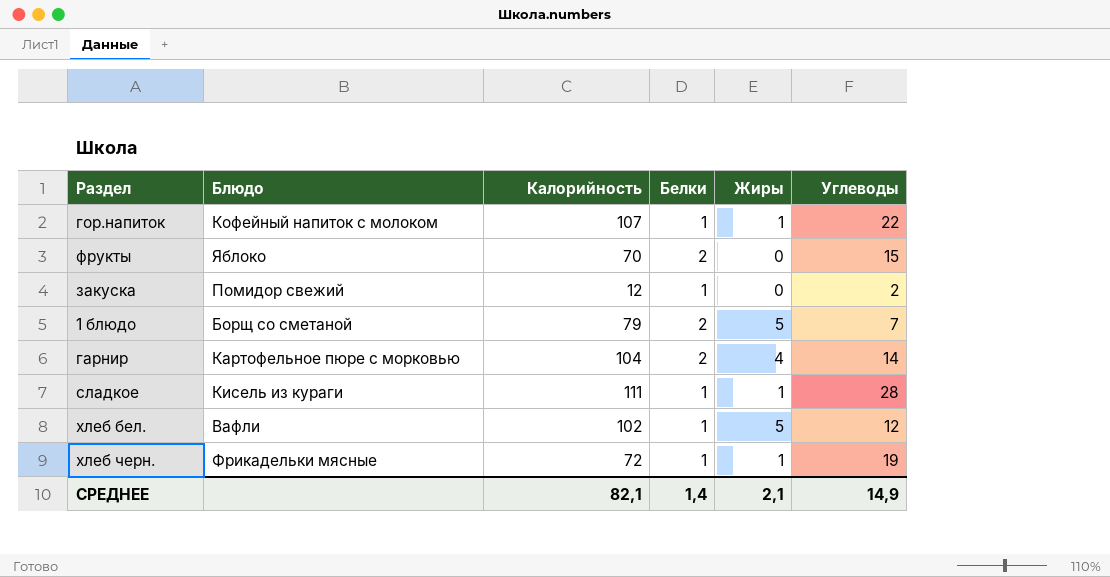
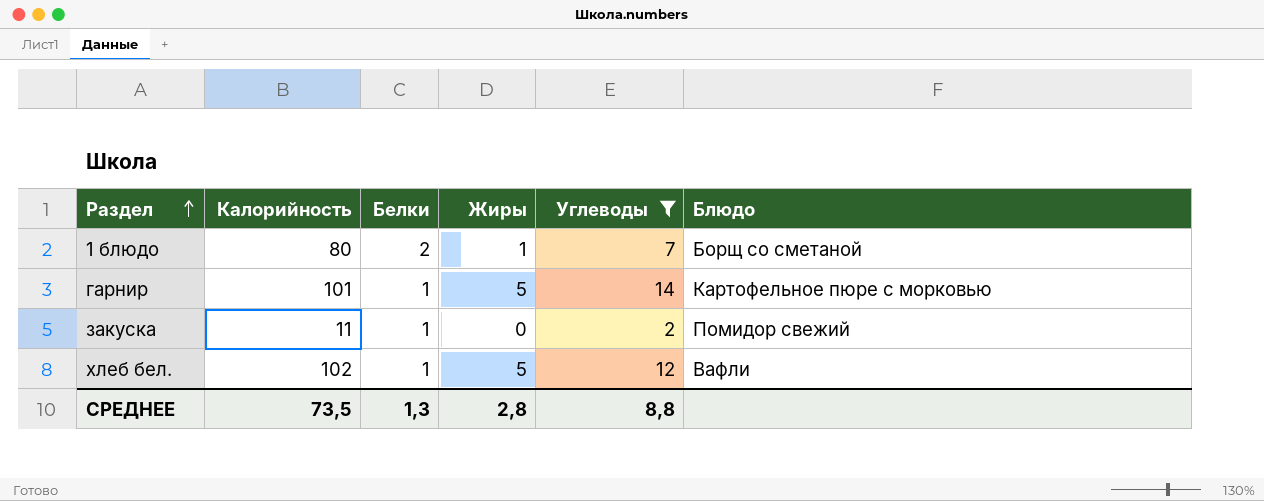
filter: none -> Углеводы <= 14
row order: none -> Раздел ascending
column Блюдо | position: 2 -> 6
1 блюдо | Калорийность: 79 -> 80
1 блюдо | Жиры: 5 -> 1
гарнир | Калорийность: 104 -> 101
гарнир | Белки: 2 -> 1
гарнир | Жиры: 4 -> 5
закуска | Калорийность: 12 -> 11
СРЕДНЕЕ | Калорийность: 82,1 -> 73,5
СРЕДНЕЕ | Белки: 1,4 -> 1,3
СРЕДНЕЕ | Жиры: 2,1 -> 2,8
СРЕДНЕЕ | Углеводы: 14,9 -> 8,8

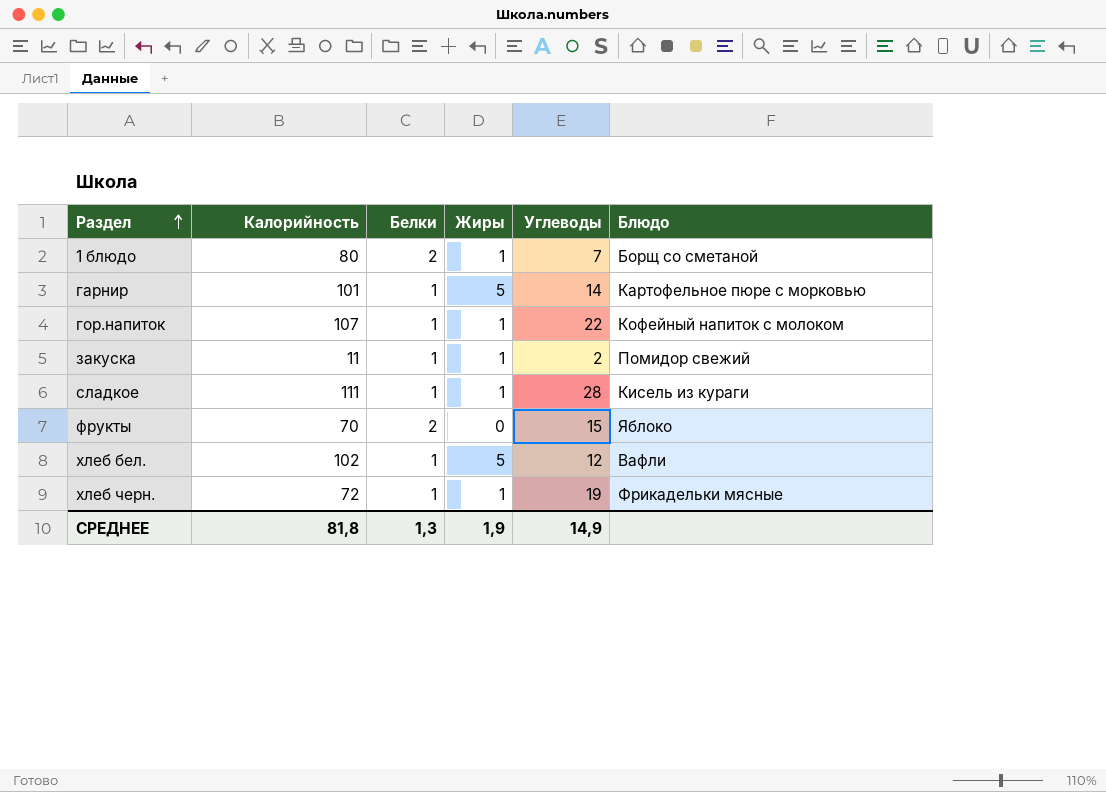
filter: Углеводы <= 14 -> none
закуска | Жиры: 0 -> 1
СРЕДНЕЕ | Калорийность: 73,5 -> 81,8
СРЕДНЕЕ | Жиры: 2,8 -> 1,9
СРЕДНЕЕ | Углеводы: 8,8 -> 14,9

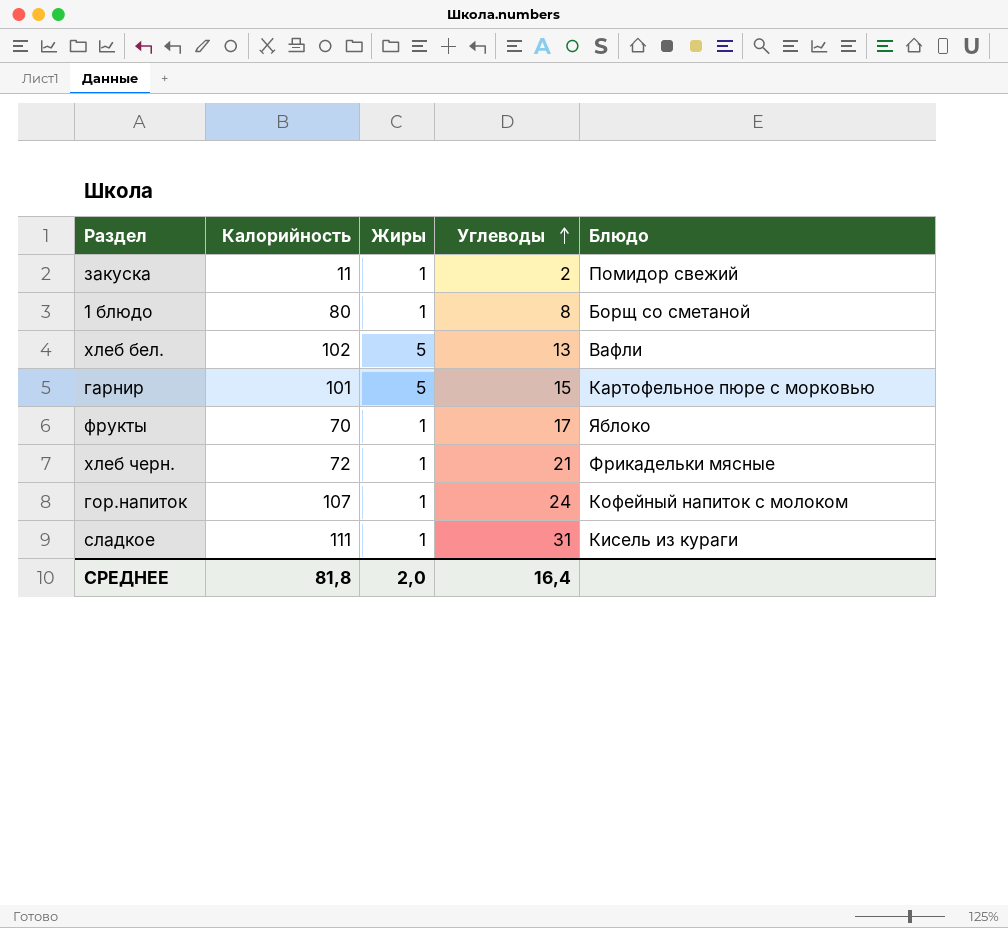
row order: Раздел ascending -> Углеводы ascending
column Белки | position: 3 -> none
1 блюдо | Углеводы: 7 -> 8
хлеб бел. | Углеводы: 12 -> 13
гарнир | Углеводы: 14 -> 15
фрукты | Жиры: 0 -> 1
фрукты | Углеводы: 15 -> 17
хлеб черн. | Углеводы: 19 -> 21
гор.напиток | Углеводы: 22 -> 24
сладкое | Углеводы: 28 -> 31
СРЕДНЕЕ | Жиры: 1,9 -> 2,0
СРЕДНЕЕ | Углеводы: 14,9 -> 16,4

